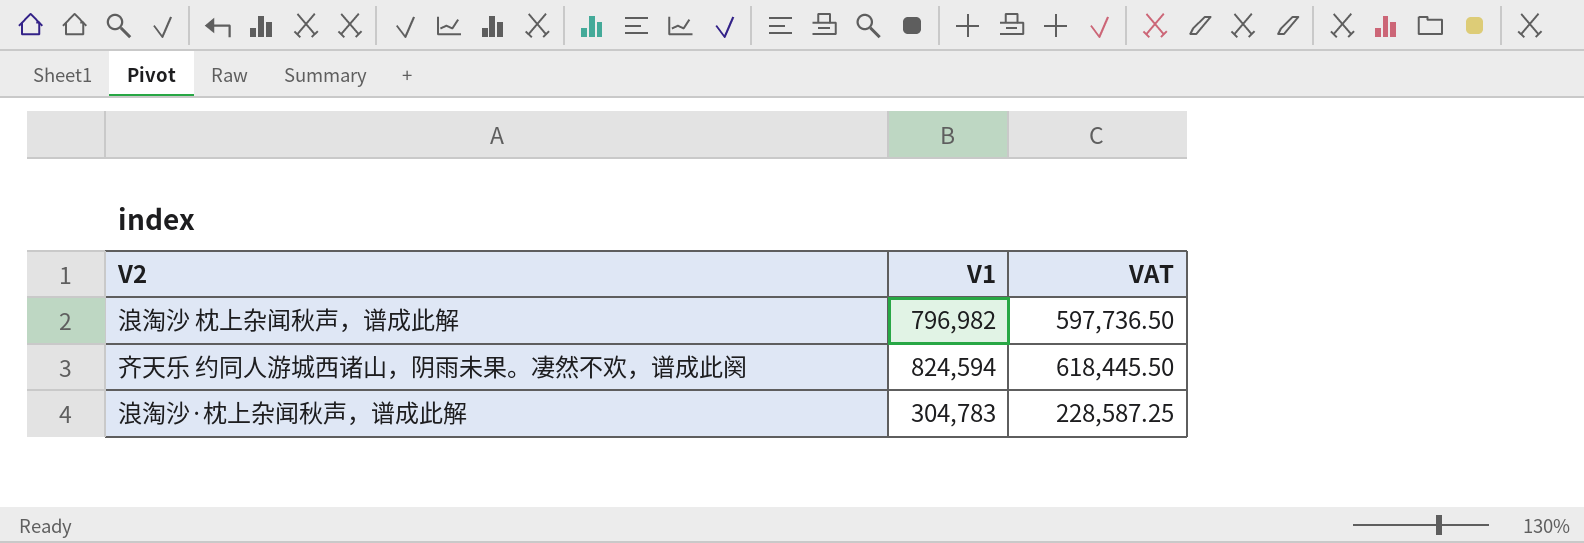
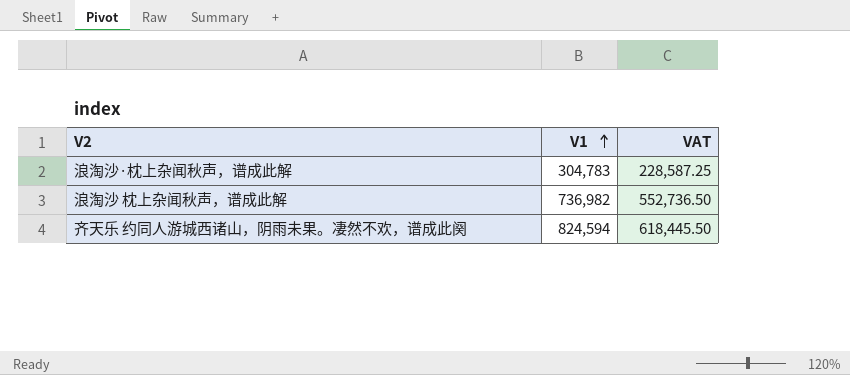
row order: none -> V1 ascending
浪淘沙 枕上杂闻秋声，谱成此解 | V1: 796,982 -> 736,982
浪淘沙 枕上杂闻秋声，谱成此解 | VAT: 597,736.50 -> 552,736.50

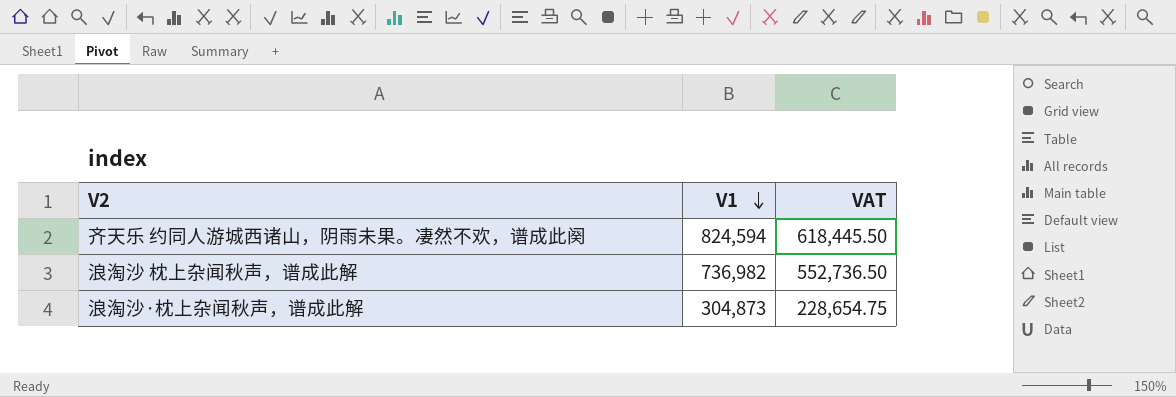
row order: V1 ascending -> V1 descending
浪淘沙·枕上杂闻秋声，谱成此解 | V1: 304,783 -> 304,873
浪淘沙·枕上杂闻秋声，谱成此解 | VAT: 228,587.25 -> 228,654.75

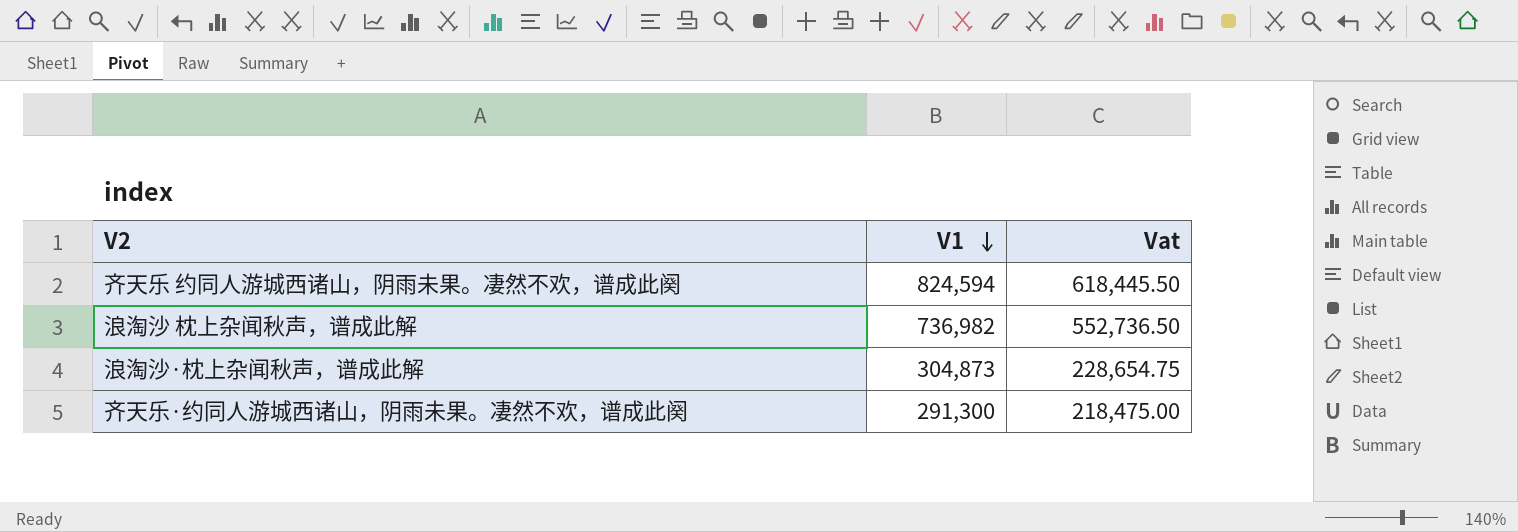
column name: VAT -> Vat
row 齐天乐·约同人游城西诸山，阴雨未果。凄然不欢，谱成此阕: none -> 291,300 | 218,475.00

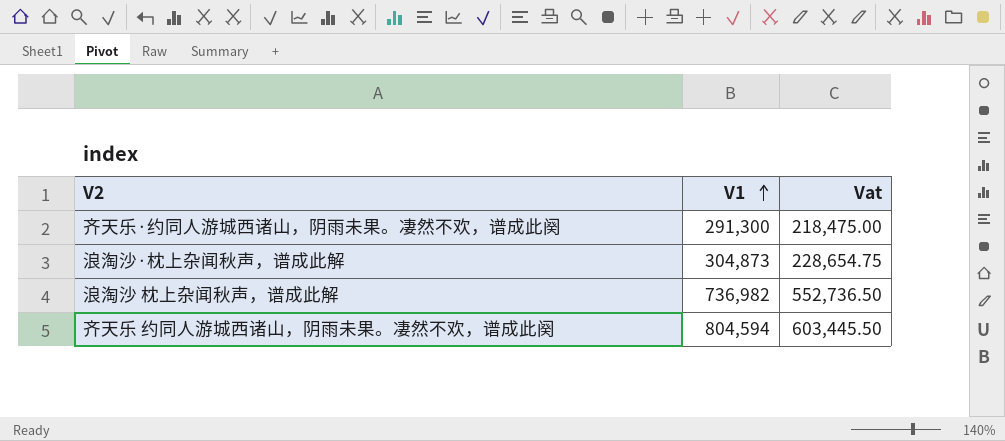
row order: V1 descending -> V1 ascending
齐天乐 约同人游城西诸山，阴雨未果。凄然不欢，谱成此阕 | V1: 824,594 -> 804,594
齐天乐 约同人游城西诸山，阴雨未果。凄然不欢，谱成此阕 | Vat: 618,445.50 -> 603,445.50

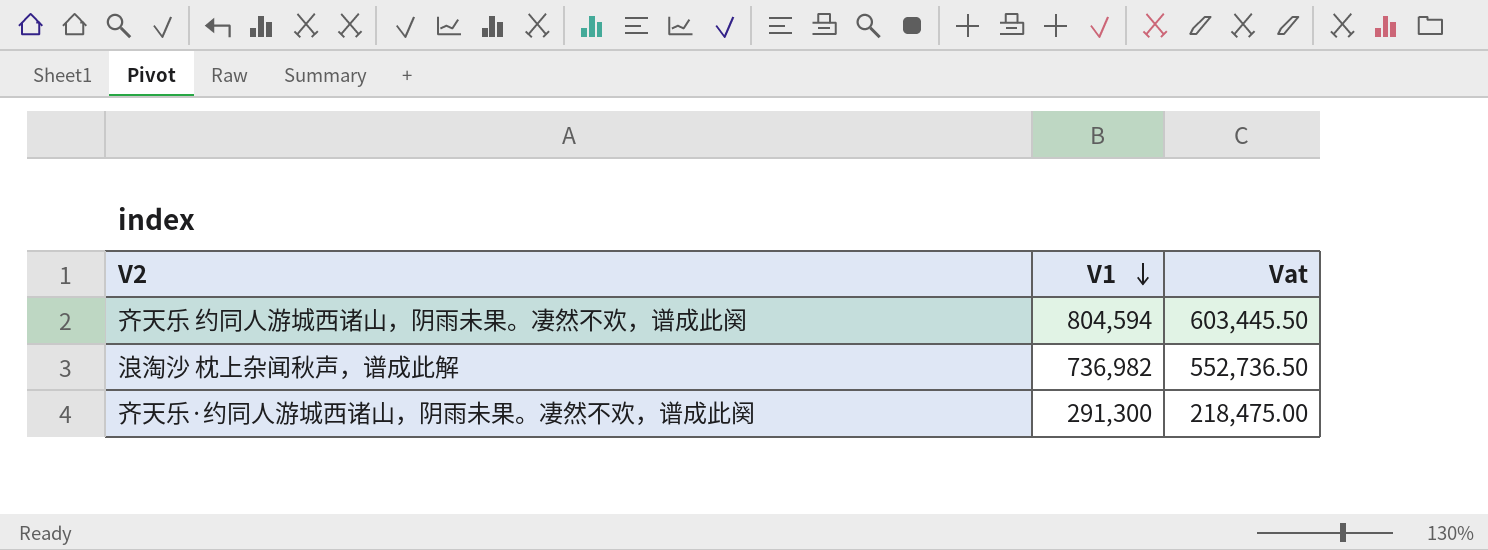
row order: V1 ascending -> V1 descending
row 浪淘沙·枕上杂闻秋声，谱成此解: 304,873 | 228,654.75 -> none

